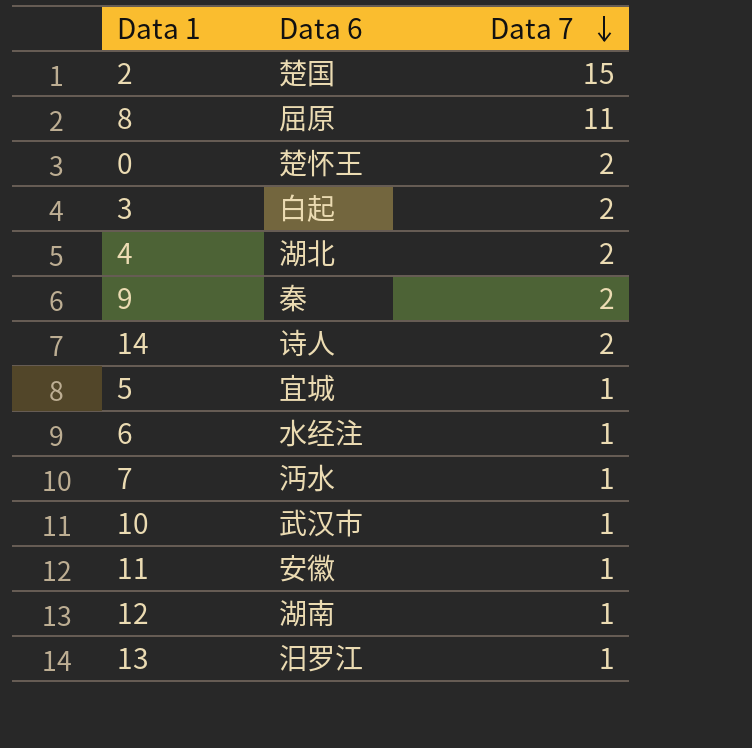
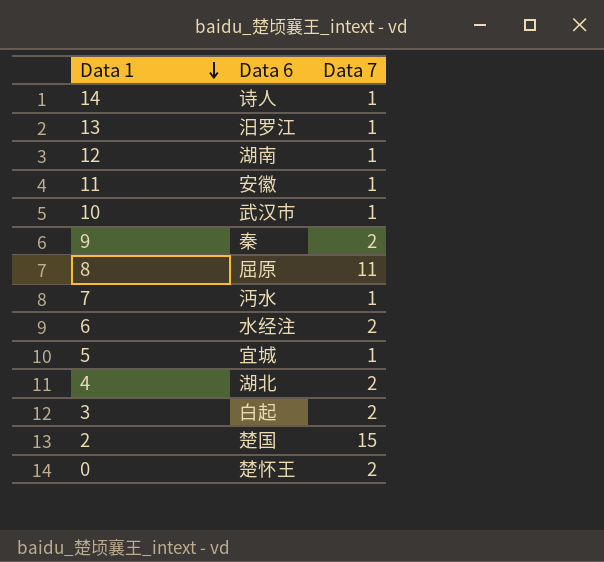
row order: Data 7 descending -> Data 1 descending
14 | Data 7: 2 -> 1
6 | Data 7: 1 -> 2

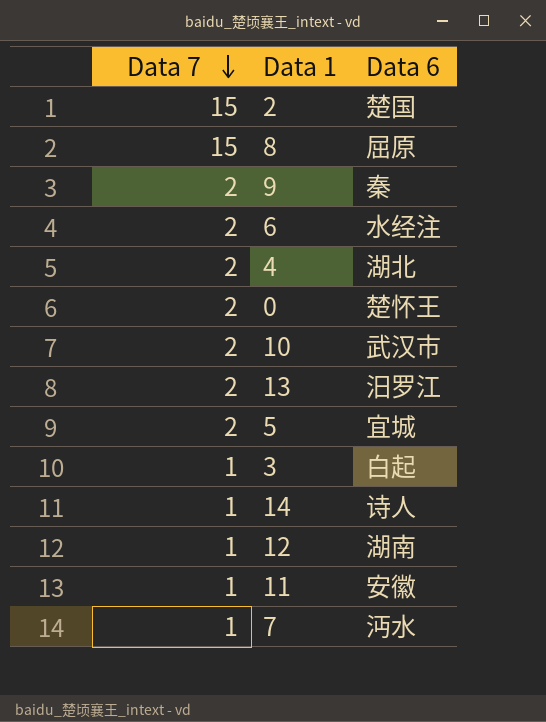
row order: Data 1 descending -> Data 7 descending
column Data 7 | position: 3 -> 1
8 | Data 7: 11 -> 15
10 | Data 7: 1 -> 2
13 | Data 7: 1 -> 2
5 | Data 7: 1 -> 2
3 | Data 7: 2 -> 1

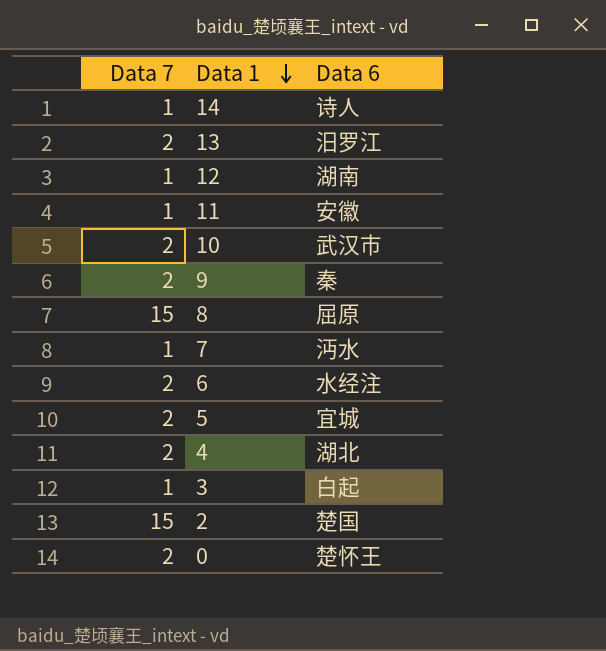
row order: Data 7 descending -> Data 1 descending

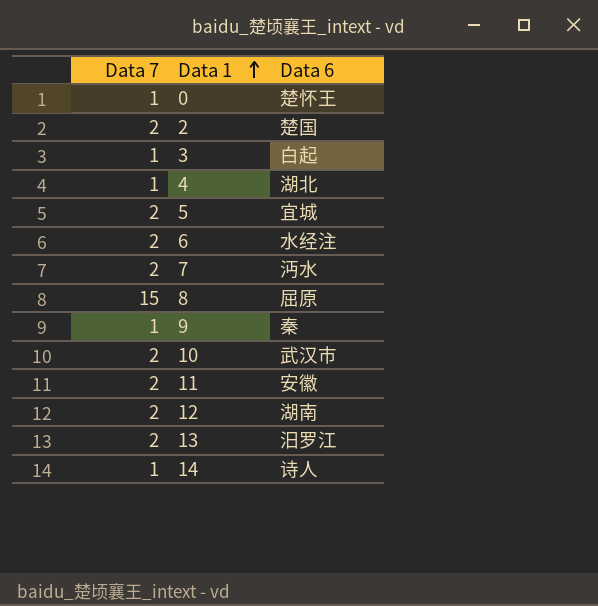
row order: Data 1 descending -> Data 1 ascending
0 | Data 7: 2 -> 1
2 | Data 7: 15 -> 2
4 | Data 7: 2 -> 1
7 | Data 7: 1 -> 2
9 | Data 7: 2 -> 1
11 | Data 7: 1 -> 2
12 | Data 7: 1 -> 2

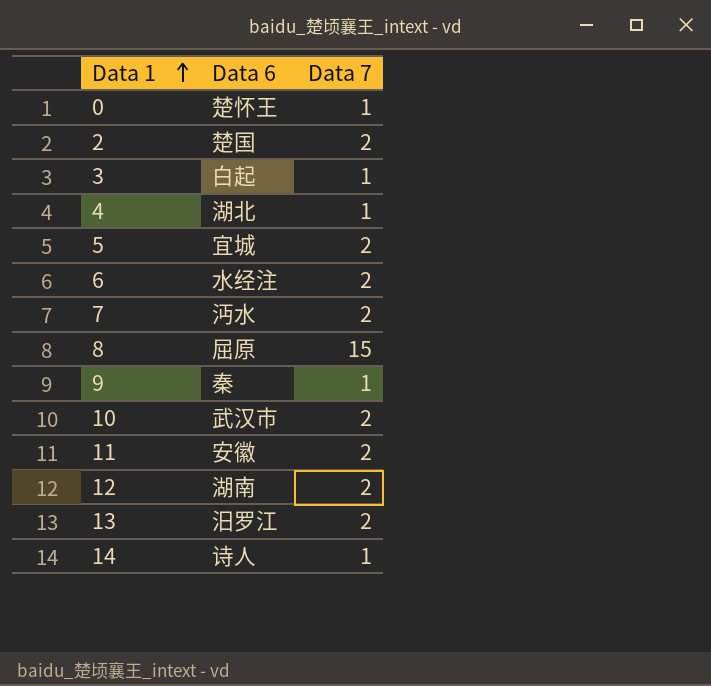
column Data 7 | position: 1 -> 3

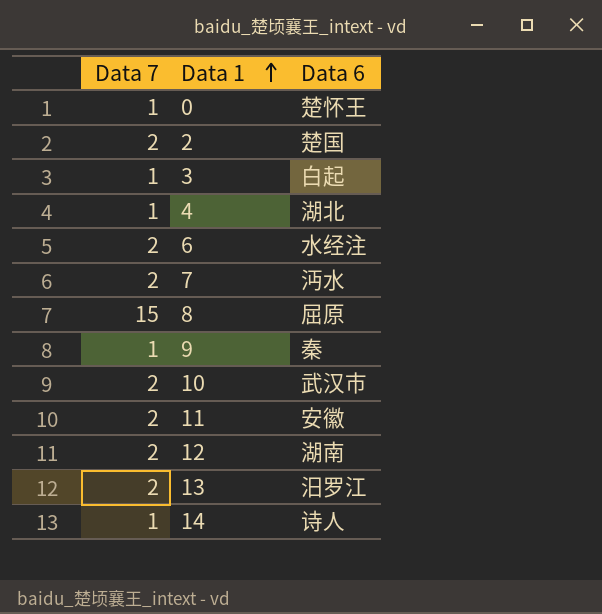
column Data 7 | position: 3 -> 1
row 5: 宜城 | 2 -> none

